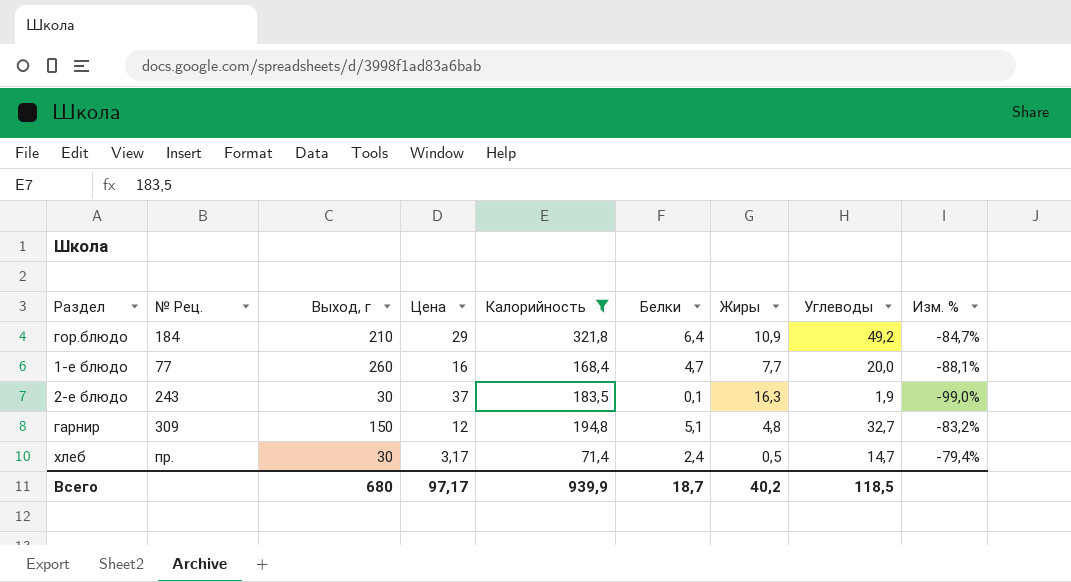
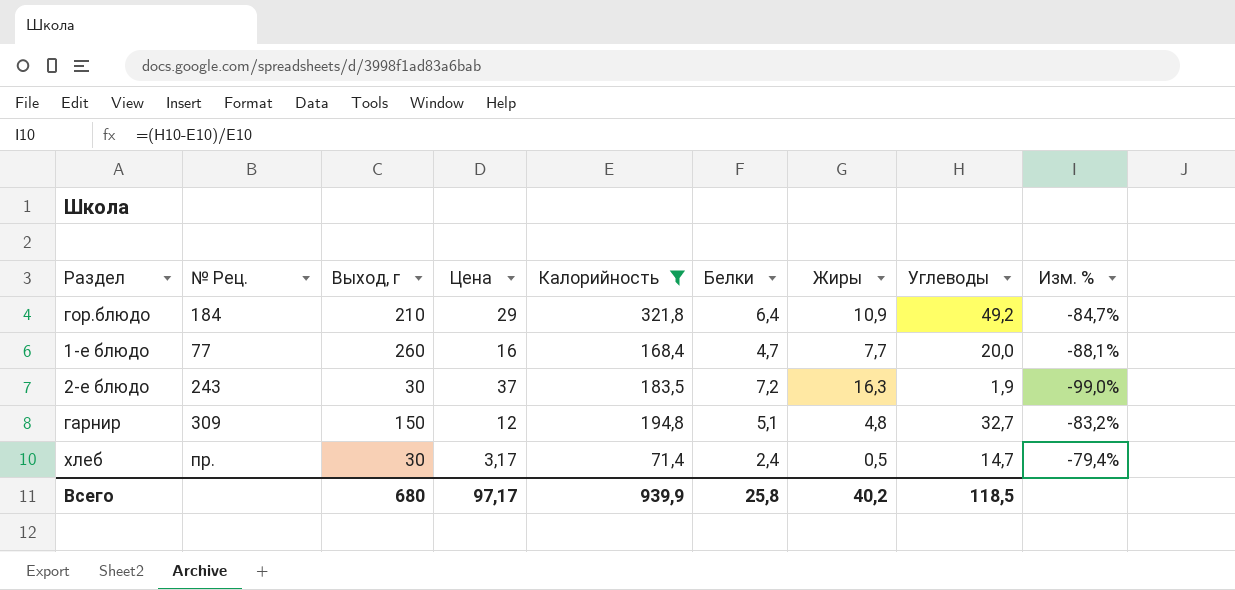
2-е блюдо | Белки: 0,1 -> 7,2
Всего | Белки: 18,7 -> 25,8

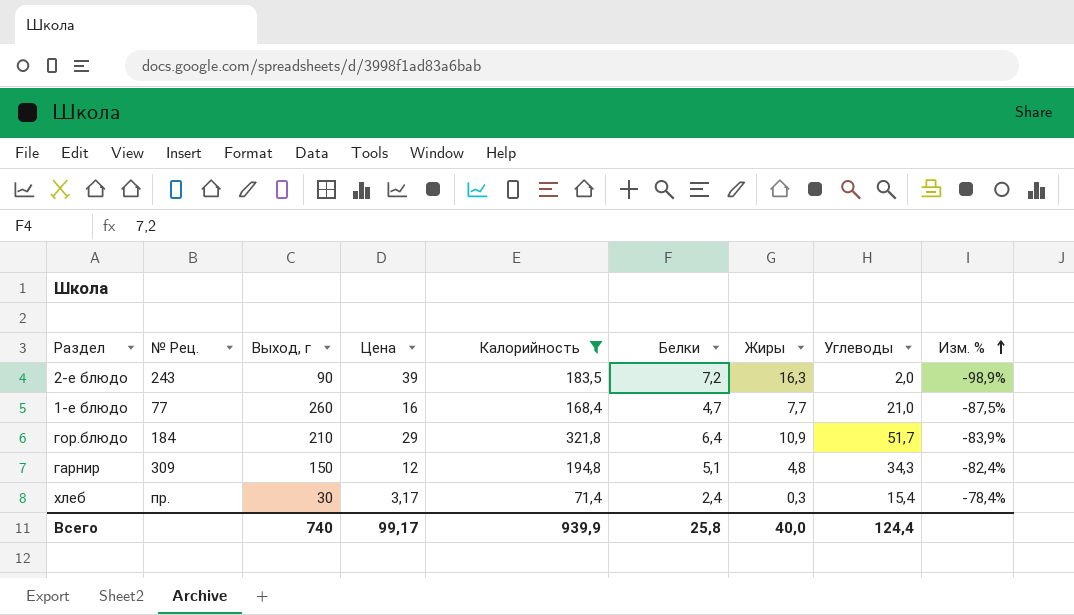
row order: none -> Изм. % ascending
2-е блюдо | Выход, г: 30 -> 90
2-е блюдо | Цена: 37 -> 39
2-е блюдо | Углеводы: 1,9 -> 2,0
2-е блюдо | Изм. %: -99,0% -> -98,9%
1-е блюдо | Углеводы: 20,0 -> 21,0
1-е блюдо | Изм. %: -88,1% -> -87,5%
гор.блюдо | Углеводы: 49,2 -> 51,7
гор.блюдо | Изм. %: -84,7% -> -83,9%
гарнир | Углеводы: 32,7 -> 34,3
гарнир | Изм. %: -83,2% -> -82,4%
хлеб | Жиры: 0,5 -> 0,3
хлеб | Углеводы: 14,7 -> 15,4
хлеб | Изм. %: -79,4% -> -78,4%
Всего | Выход, г: 680 -> 740
Всего | Цена: 97,17 -> 99,17
Всего | Жиры: 40,2 -> 40,0
Всего | Углеводы: 118,5 -> 124,4

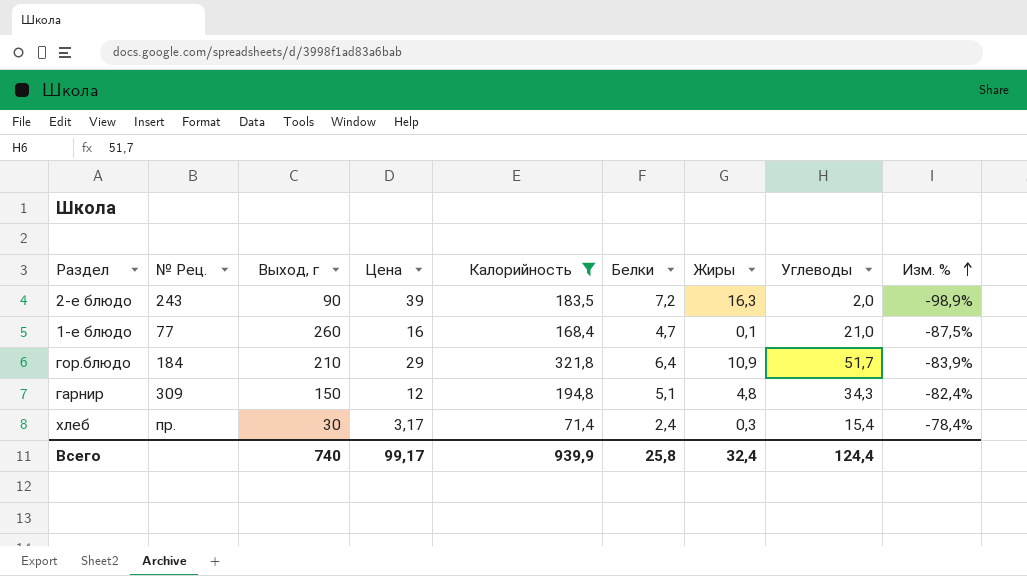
1-е блюдо | Жиры: 7,7 -> 0,1
Всего | Жиры: 40,0 -> 32,4

